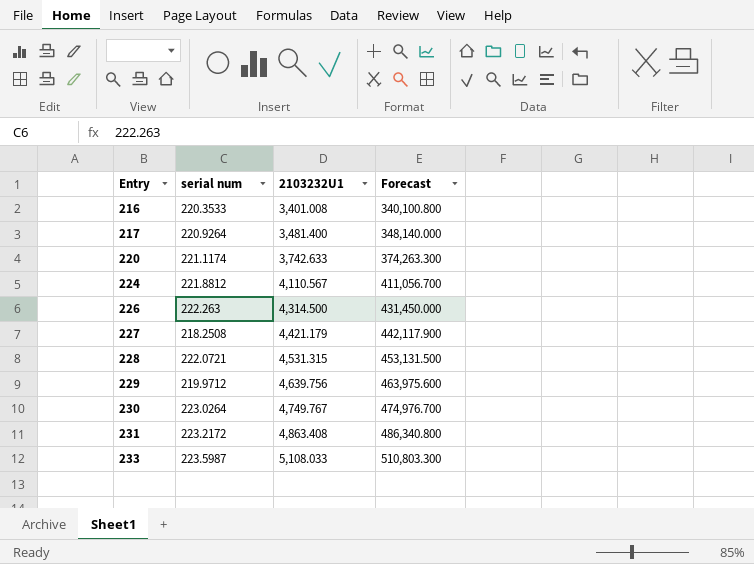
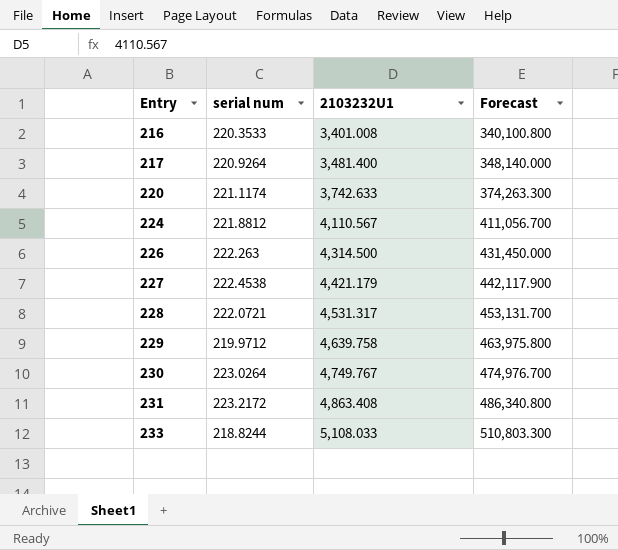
227 | serial num: 218.2508 -> 222.4538
228 | 2103232U1: 4,531.315 -> 4,531.317
228 | Forecast: 453,131.500 -> 453,131.700
229 | 2103232U1: 4,639.756 -> 4,639.758
229 | Forecast: 463,975.600 -> 463,975.800
233 | serial num: 223.5987 -> 218.8244

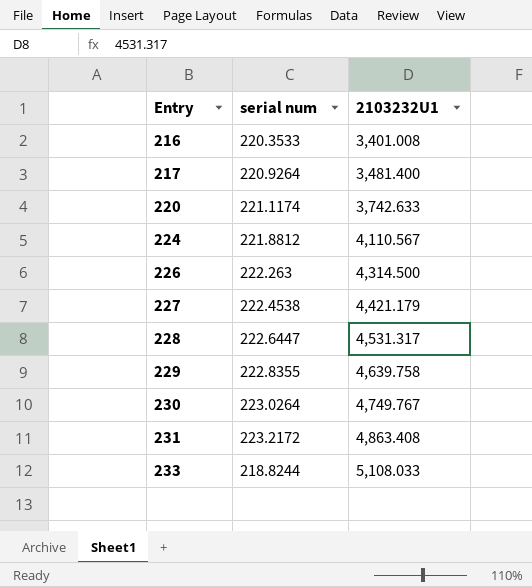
column Forecast | formula: [2103232U1] * 100 -> none
228 | serial num: 222.0721 -> 222.6447
229 | serial num: 219.9712 -> 222.8355

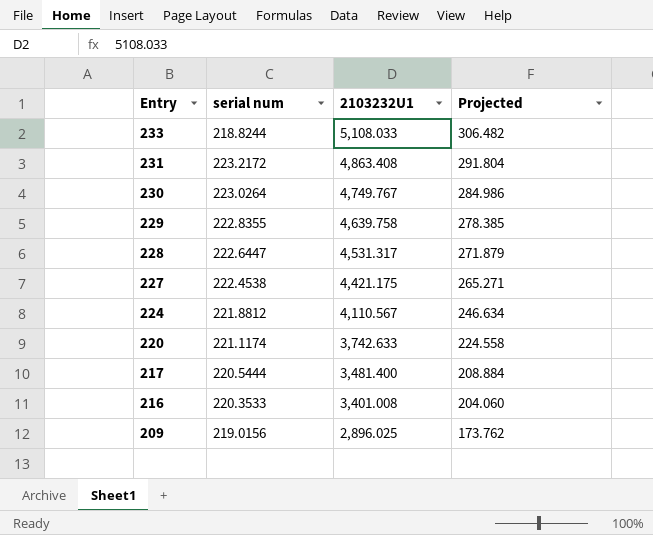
row order: Entry ascending -> Entry descending
column Projected | formula: none -> [2103232U1] * 0.06
row 226: 222.263 | 4,314.500 -> none
227 | 2103232U1: 4,421.179 -> 4,421.175
217 | serial num: 220.9264 -> 220.5444
row 209: none -> 219.0156 | 2,896.025 | 173.762

